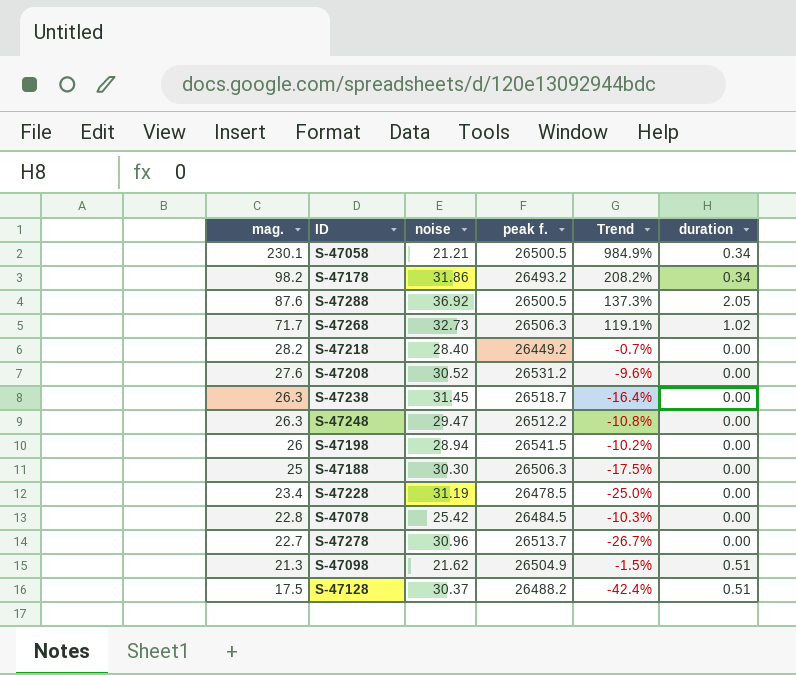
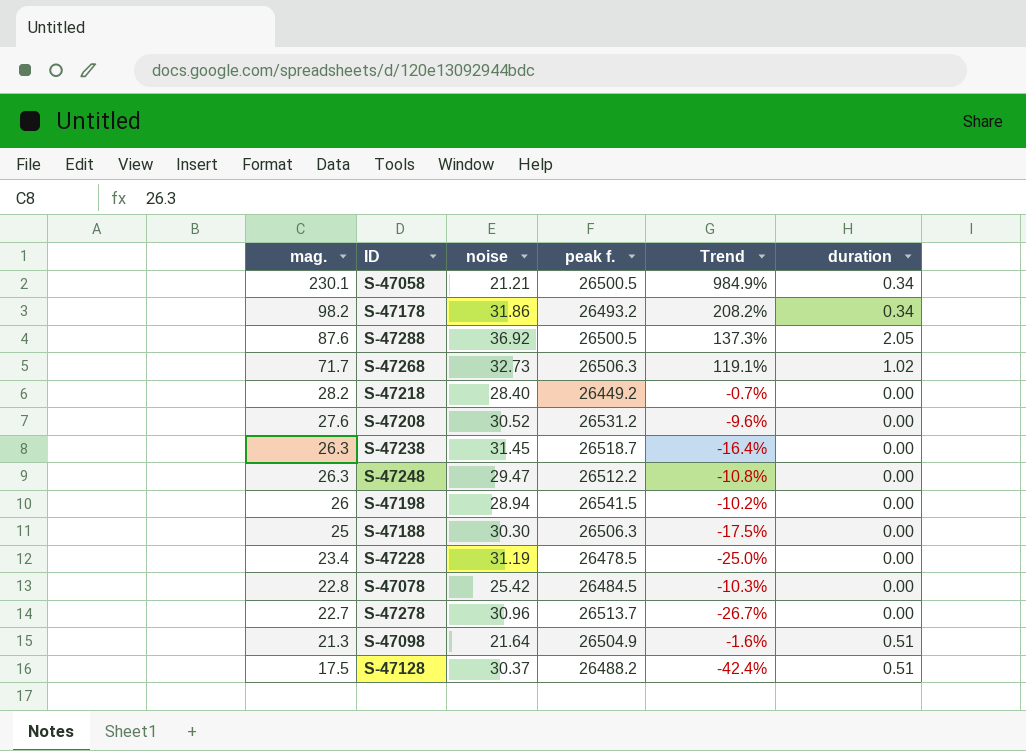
S-47098 | noise: 21.62 -> 21.64
S-47098 | Trend: -1.5% -> -1.6%

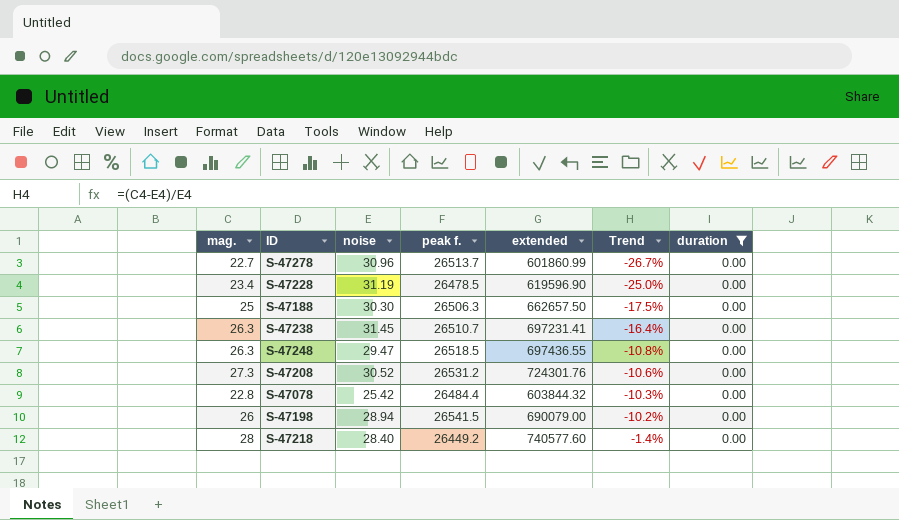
filter: none -> duration = 0.00
row order: mag. descending -> Trend ascending
column extended | formula: none -> [mag.] * [peak f.]
S-47238 | peak f.: 26518.7 -> 26510.7
S-47248 | peak f.: 26512.2 -> 26518.5
S-47208 | mag.: 27.6 -> 27.3
S-47208 | Trend: -9.6% -> -10.6%
S-47078 | peak f.: 26484.5 -> 26484.4
S-47218 | mag.: 28.2 -> 28
S-47218 | Trend: -0.7% -> -1.4%

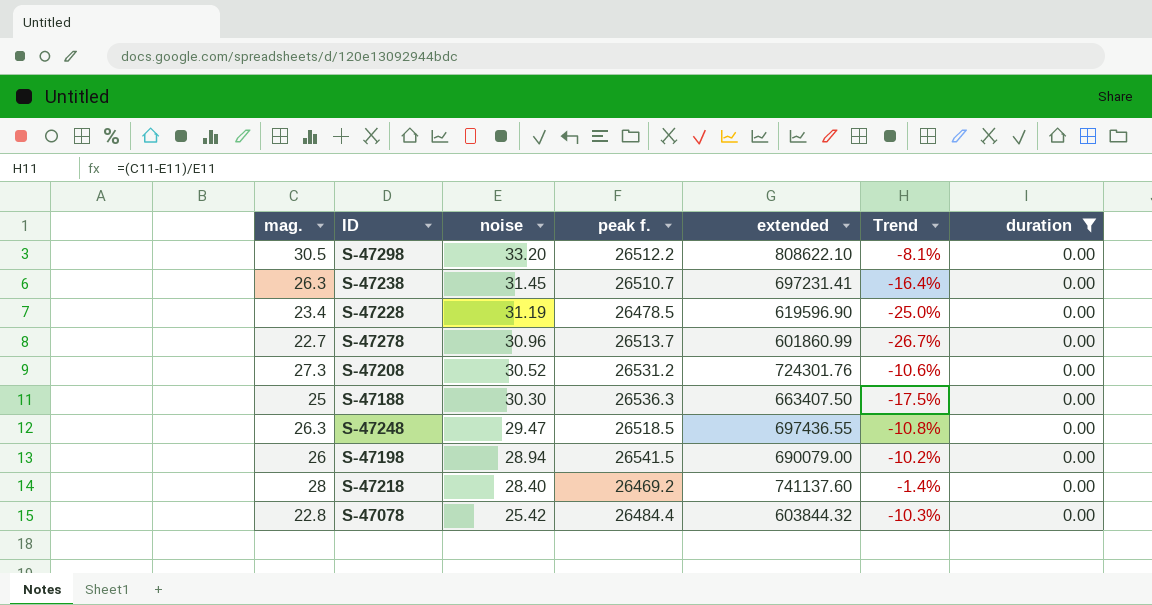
row order: Trend ascending -> noise descending
row S-47298: none -> 30.5 | 33.20 | 26512.2 | 808622.10 | -8.1% | 0.00
S-47188 | peak f.: 26506.3 -> 26536.3
S-47188 | extended: 662657.50 -> 663407.50
S-47218 | peak f.: 26449.2 -> 26469.2
S-47218 | extended: 740577.60 -> 741137.60

